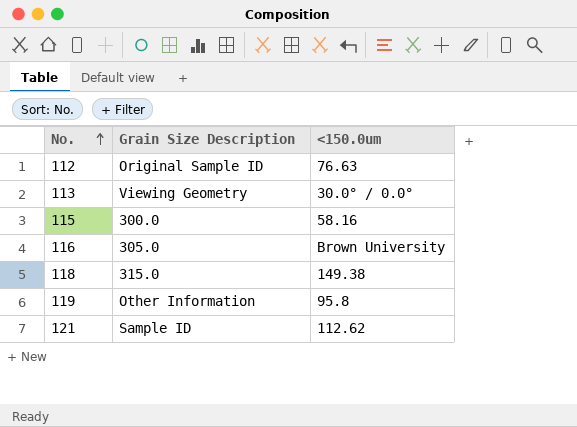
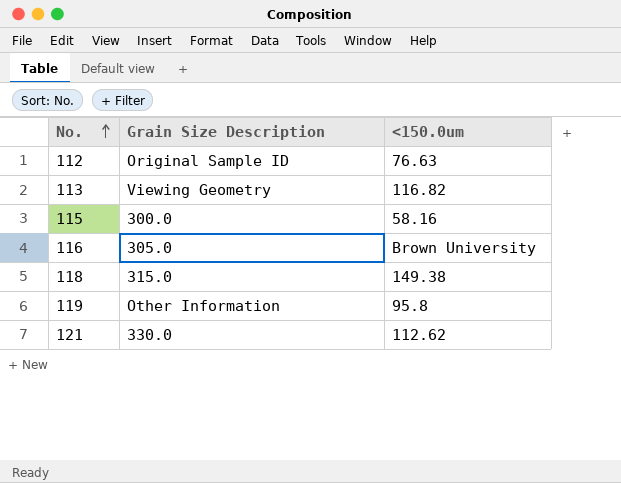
113 | <150.0um: 30.0° / 0.0° -> 116.82
121 | Grain Size Description: Sample ID -> 330.0

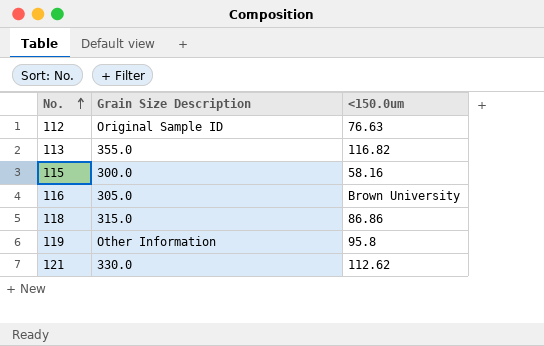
113 | Grain Size Description: Viewing Geometry -> 355.0
118 | <150.0um: 149.38 -> 86.86

